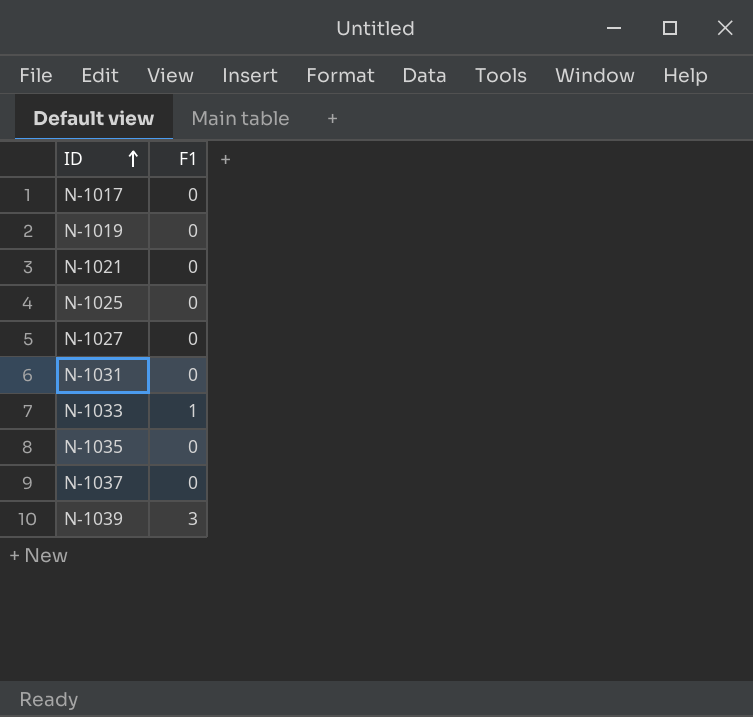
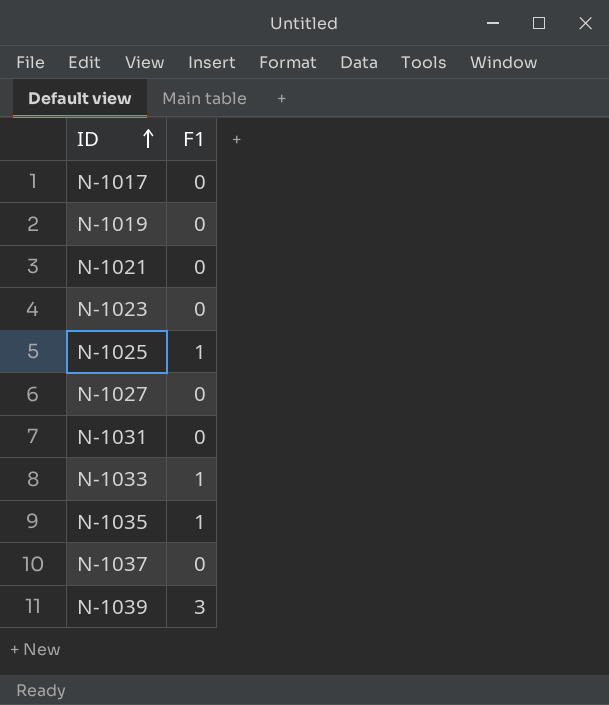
row N-1023: none -> 0
N-1025 | F1: 0 -> 1
N-1035 | F1: 0 -> 1

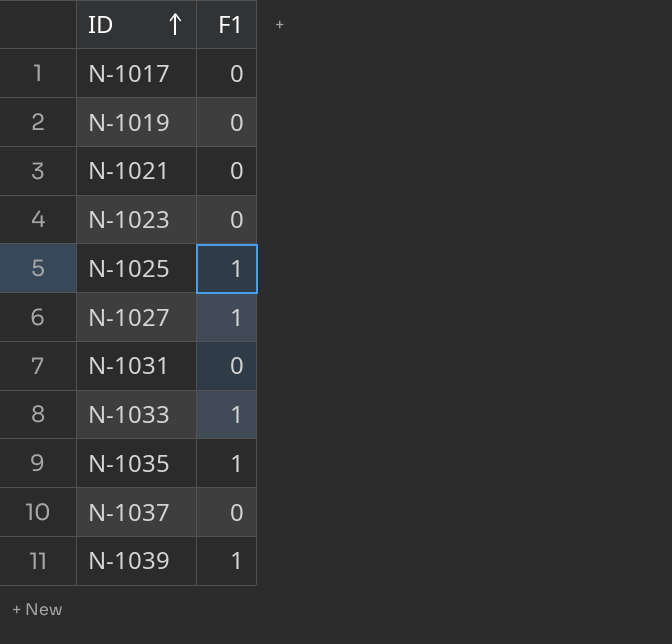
N-1027 | F1: 0 -> 1
N-1039 | F1: 3 -> 1

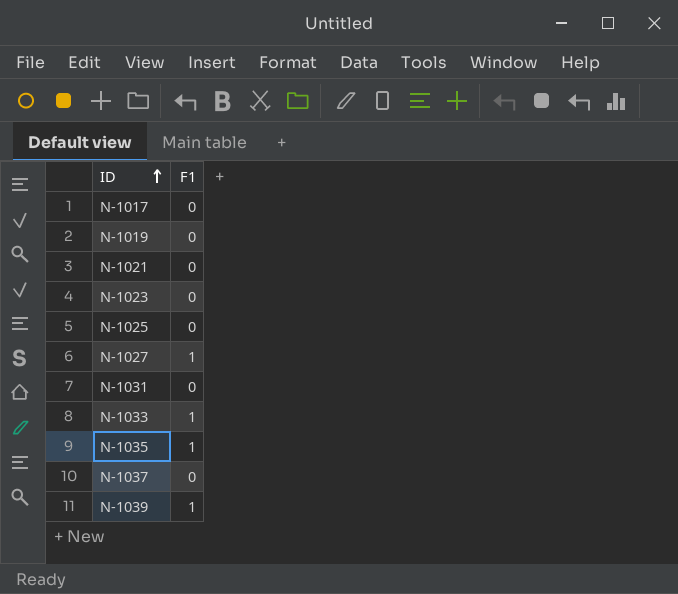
N-1025 | F1: 1 -> 0

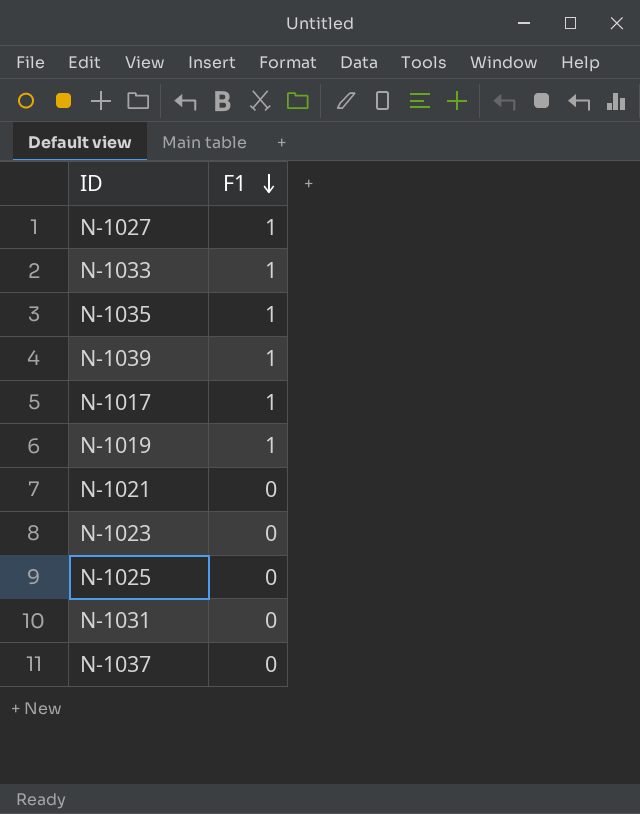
row order: ID ascending -> F1 descending
N-1017 | F1: 0 -> 1
N-1019 | F1: 0 -> 1

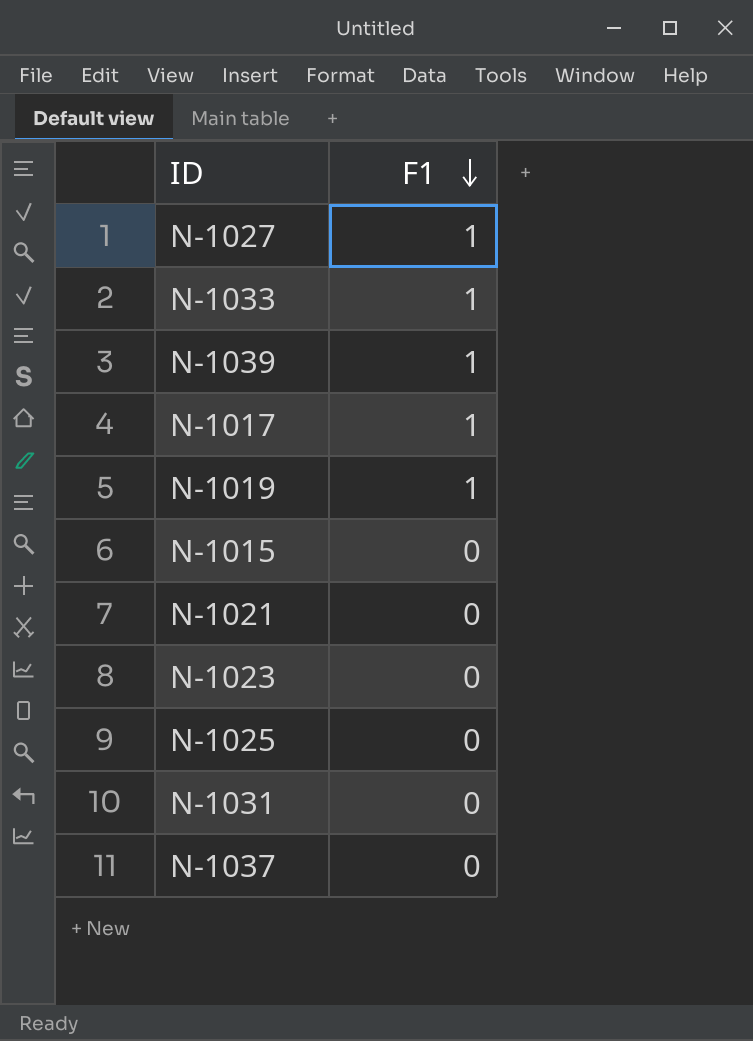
row N-1035: 1 -> none
row N-1015: none -> 0

